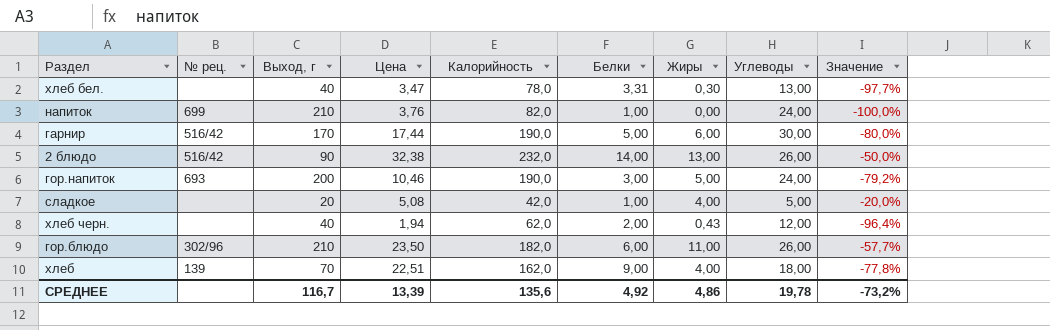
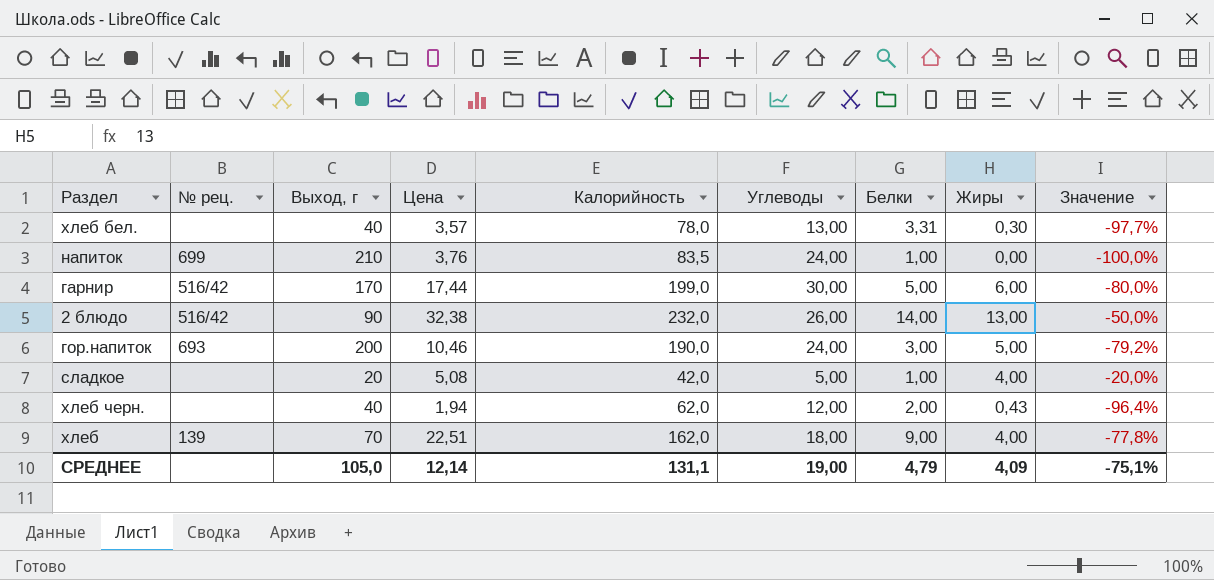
column Углеводы | position: 8 -> 6
row гор.блюдо: 302/96 | 210 | 23,50 | 182,0 | 6,00 | 11,00 | 26,00 | -57,7% -> none
хлеб бел. | Цена: 3,47 -> 3,57
напиток | Калорийность: 82,0 -> 83,5
гарнир | Калорийность: 190,0 -> 199,0
СРЕДНЕЕ | Выход, г: 116,7 -> 105,0
СРЕДНЕЕ | Цена: 13,39 -> 12,14
СРЕДНЕЕ | Калорийность: 135,6 -> 131,1
СРЕДНЕЕ | Углеводы: 19,78 -> 19,00
СРЕДНЕЕ | Белки: 4,92 -> 4,79
СРЕДНЕЕ | Жиры: 4,86 -> 4,09
СРЕДНЕЕ | Значение: -73,2% -> -75,1%

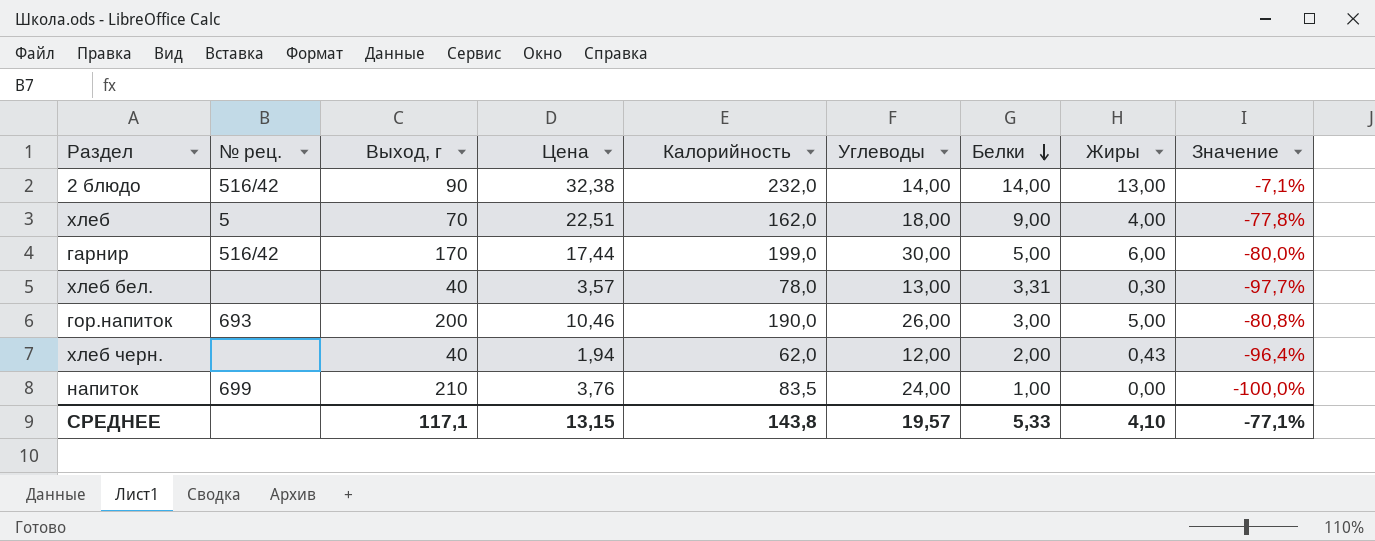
row order: none -> Белки descending
row сладкое: none | 20 | 5,08 | 42,0 | 5,00 | 1,00 | 4,00 | -20,0% -> none
2 блюдо | Углеводы: 26,00 -> 14,00
2 блюдо | Значение: -50,0% -> -7,1%
хлеб | № рец.: 139 -> 5
гор.напиток | Углеводы: 24,00 -> 26,00
гор.напиток | Значение: -79,2% -> -80,8%
СРЕДНЕЕ | Выход, г: 105,0 -> 117,1
СРЕДНЕЕ | Цена: 12,14 -> 13,15
СРЕДНЕЕ | Калорийность: 131,1 -> 143,8
СРЕДНЕЕ | Углеводы: 19,00 -> 19,57
СРЕДНЕЕ | Белки: 4,79 -> 5,33
СРЕДНЕЕ | Жиры: 4,09 -> 4,10
СРЕДНЕЕ | Значение: -75,1% -> -77,1%

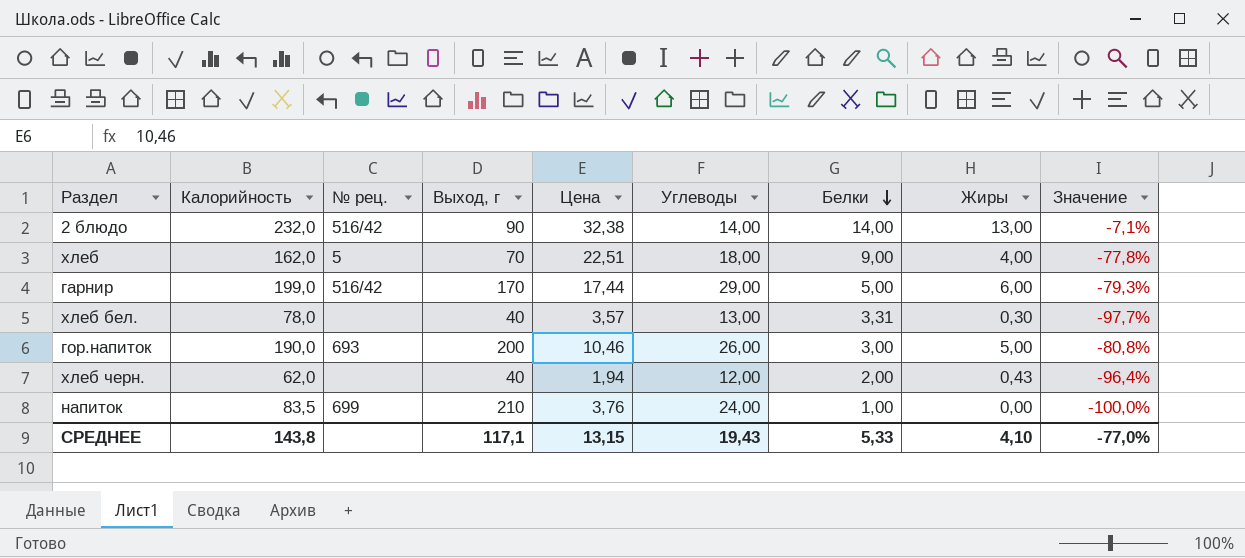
column Калорийность | position: 5 -> 2
гарнир | Углеводы: 30,00 -> 29,00
гарнир | Значение: -80,0% -> -79,3%
СРЕДНЕЕ | Углеводы: 19,57 -> 19,43
СРЕДНЕЕ | Значение: -77,1% -> -77,0%

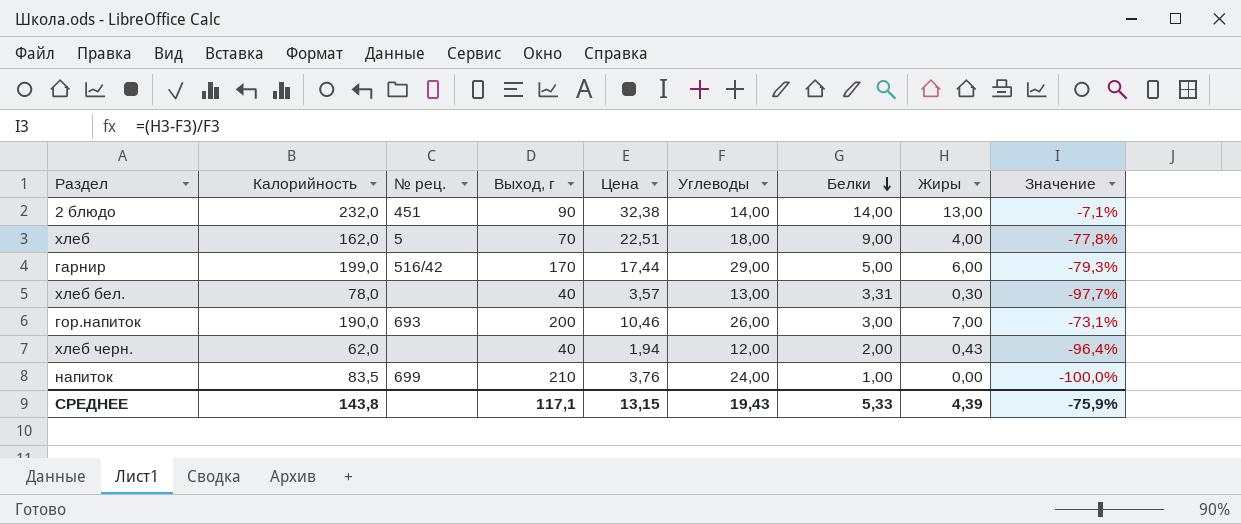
2 блюдо | № рец.: 516/42 -> 451
гор.напиток | Жиры: 5,00 -> 7,00
гор.напиток | Значение: -80,8% -> -73,1%
СРЕДНЕЕ | Жиры: 4,10 -> 4,39
СРЕДНЕЕ | Значение: -77,0% -> -75,9%

